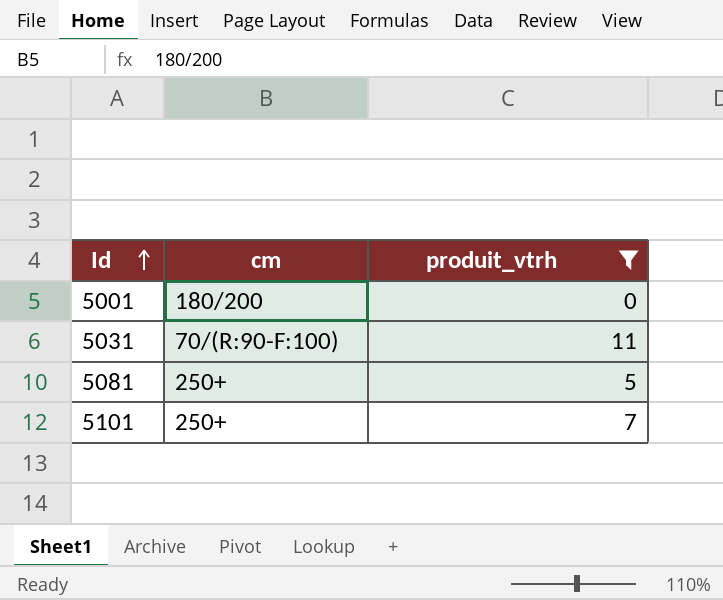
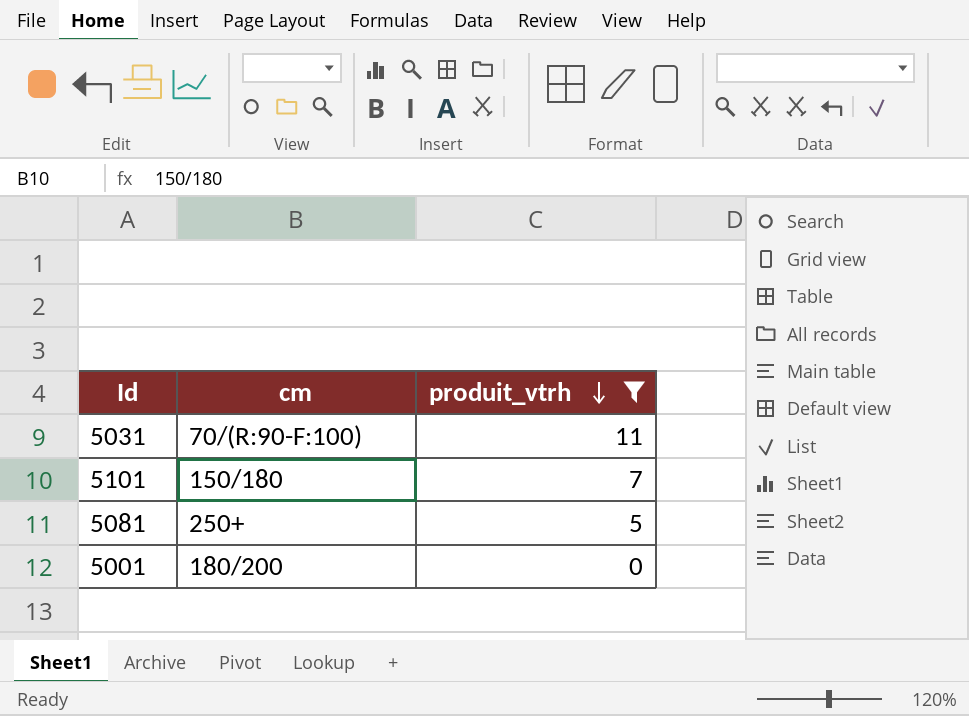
row order: Id ascending -> produit_vtrh descending
5101 | cm: 250+ -> 150/180

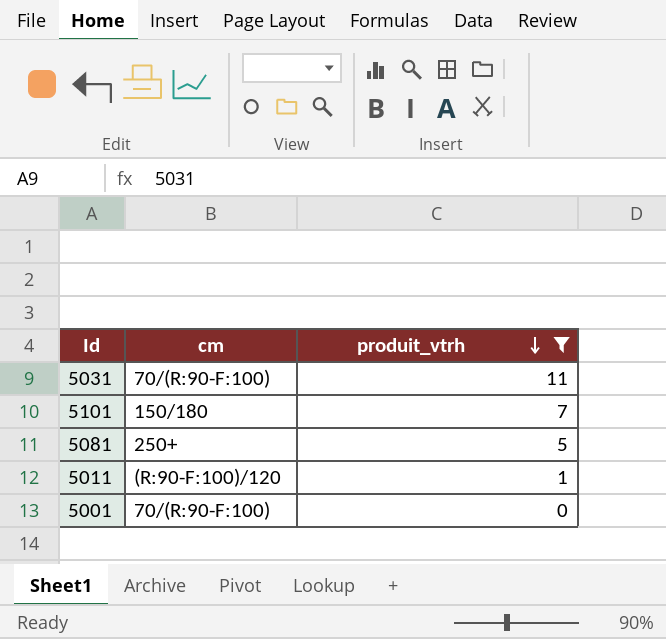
row 5011: none -> (R:90-F:100)/120 | 1
5001 | cm: 180/200 -> 70/(R:90-F:100)

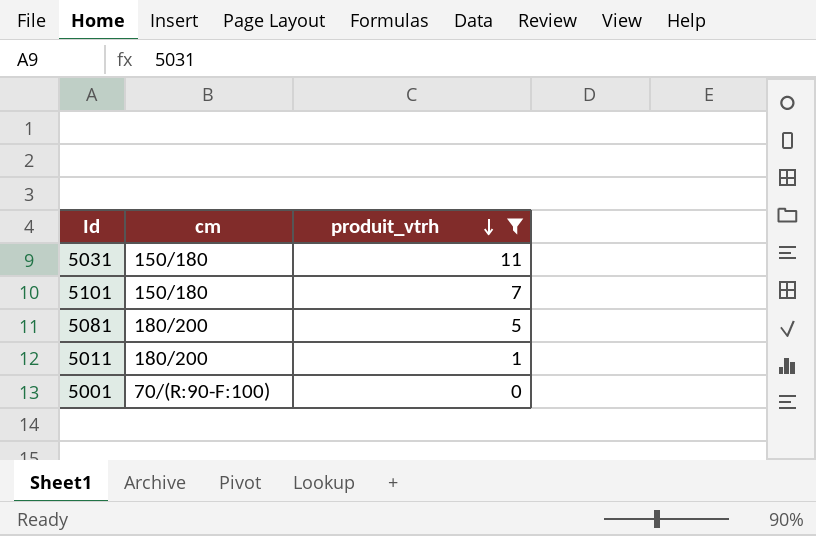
5031 | cm: 70/(R:90-F:100) -> 150/180
5081 | cm: 250+ -> 180/200
5011 | cm: (R:90-F:100)/120 -> 180/200

